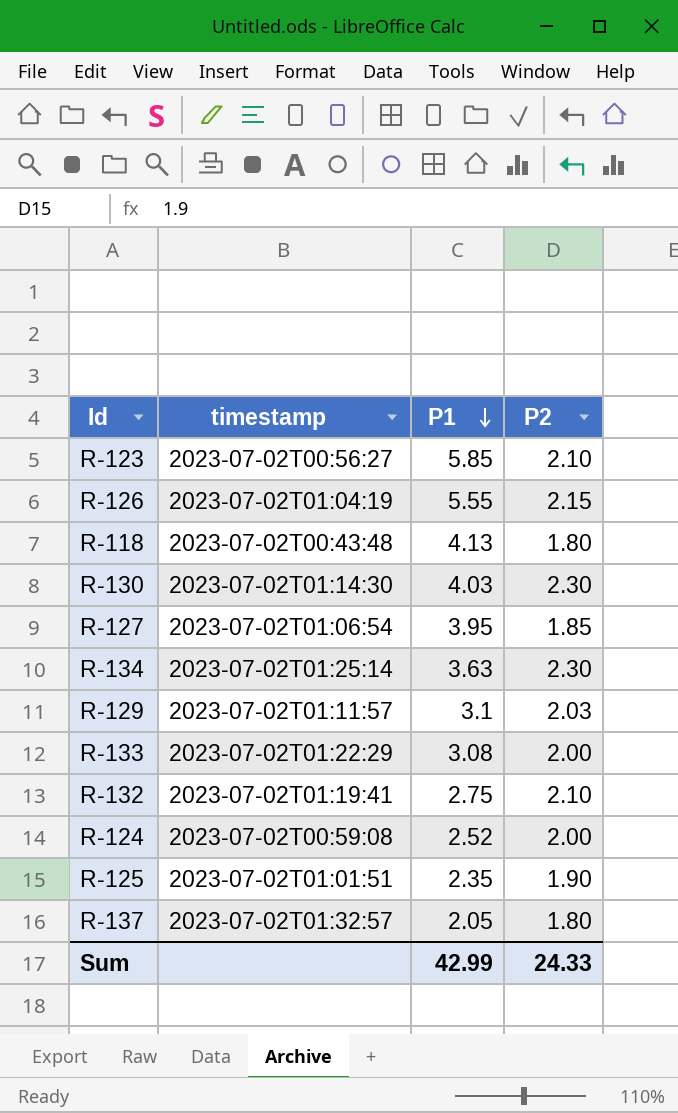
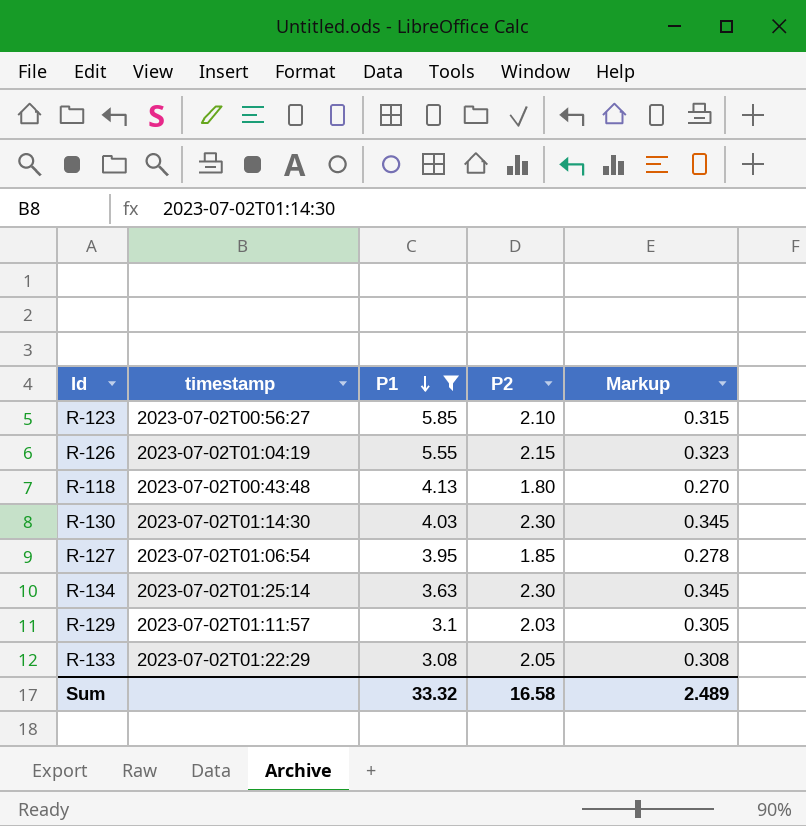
filter: none -> P1 >= 3.08
column Markup | formula: none -> [P2] * 0.15
R-133 | P2: 2.00 -> 2.05
Sum | P1: 42.99 -> 33.32
Sum | P2: 24.33 -> 16.58

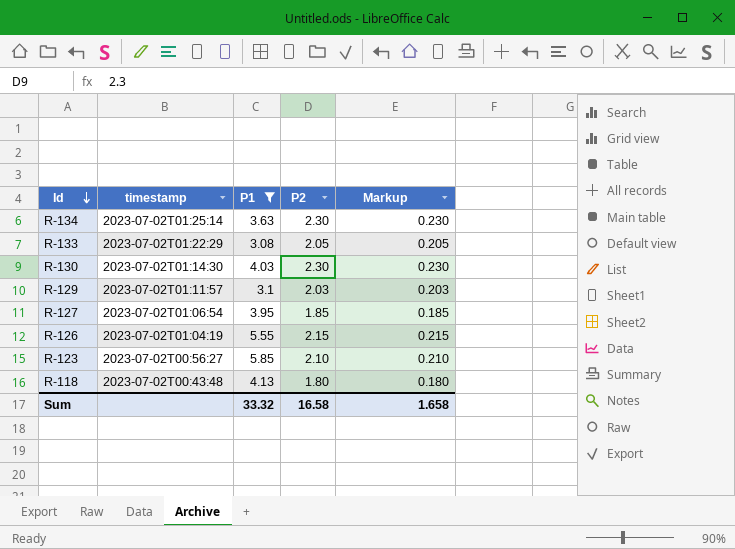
row order: P1 descending -> Id descending
column Markup | formula: [P2] * 0.15 -> [P2] * 0.1
Sum | Markup: 2.489 -> 1.658

